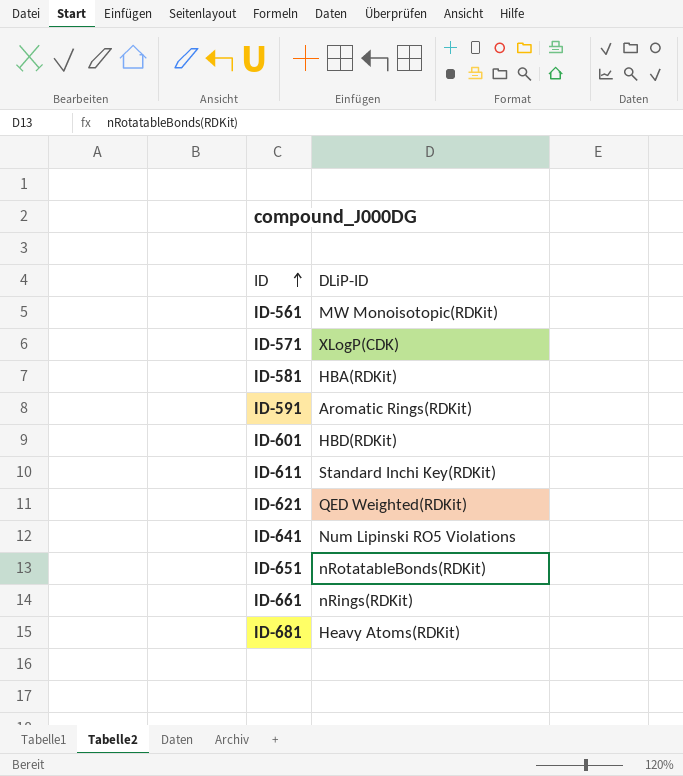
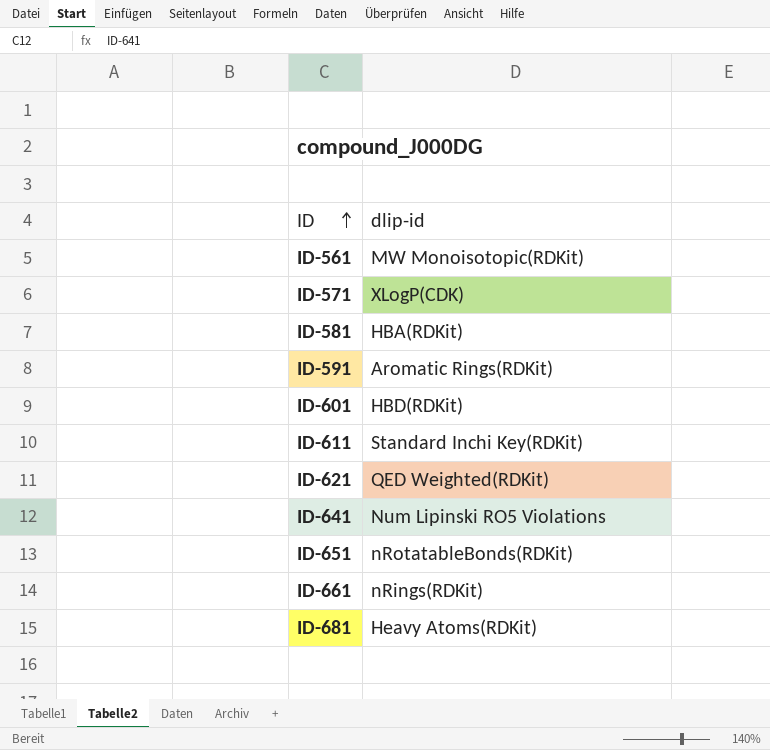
column name: DLiP-ID -> dlip-id

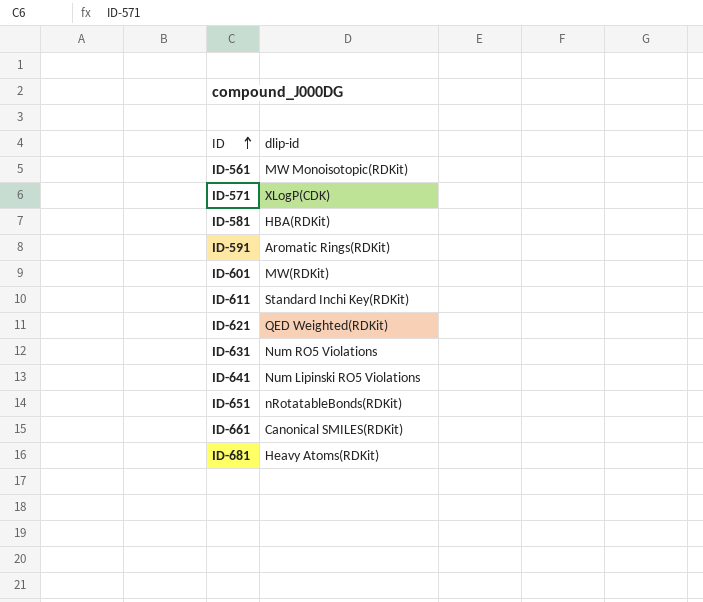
ID-601 | dlip-id: HBD(RDKit) -> MW(RDKit)
row ID-631: none -> Num RO5 Violations
ID-661 | dlip-id: nRings(RDKit) -> Canonical SMILES(RDKit)

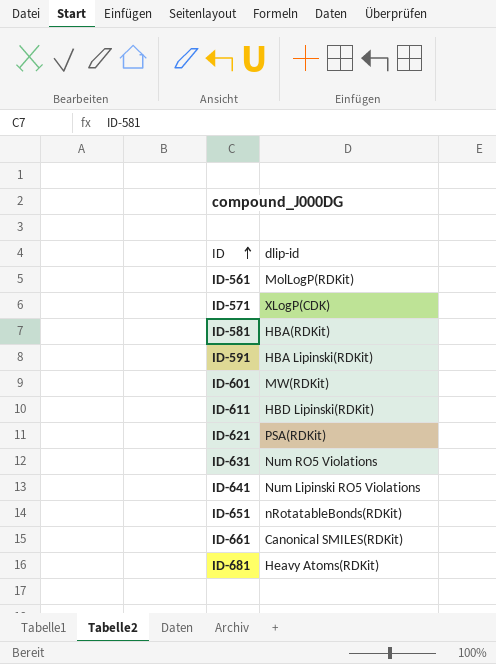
ID-561 | dlip-id: MW Monoisotopic(RDKit) -> MolLogP(RDKit)
ID-591 | dlip-id: Aromatic Rings(RDKit) -> HBA Lipinski(RDKit)
ID-611 | dlip-id: Standard Inchi Key(RDKit) -> HBD Lipinski(RDKit)
ID-621 | dlip-id: QED Weighted(RDKit) -> PSA(RDKit)

